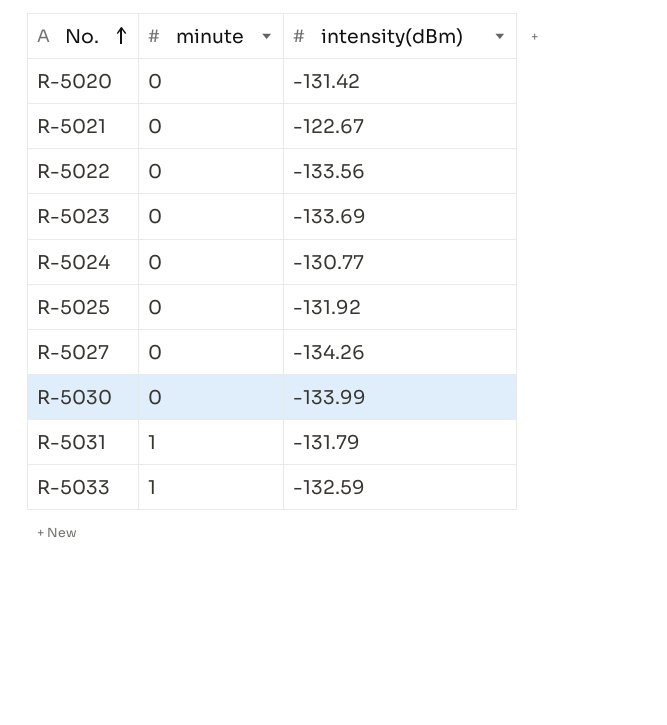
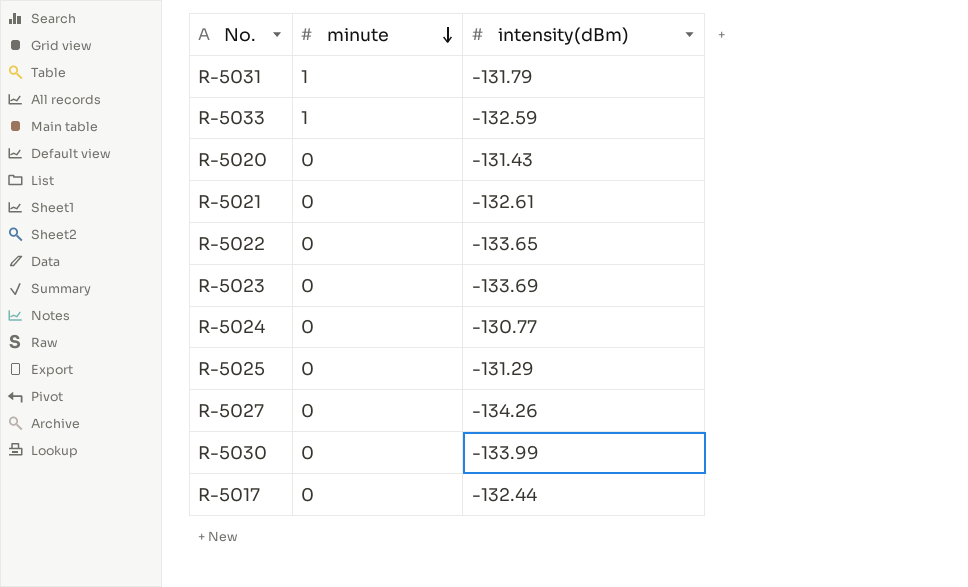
row order: No. ascending -> minute descending
R-5020 | intensity(dBm): -131.42 -> -131.43
R-5021 | intensity(dBm): -122.67 -> -132.61
R-5022 | intensity(dBm): -133.56 -> -133.65
R-5025 | intensity(dBm): -131.92 -> -131.29
row R-5017: none -> 0 | -132.44

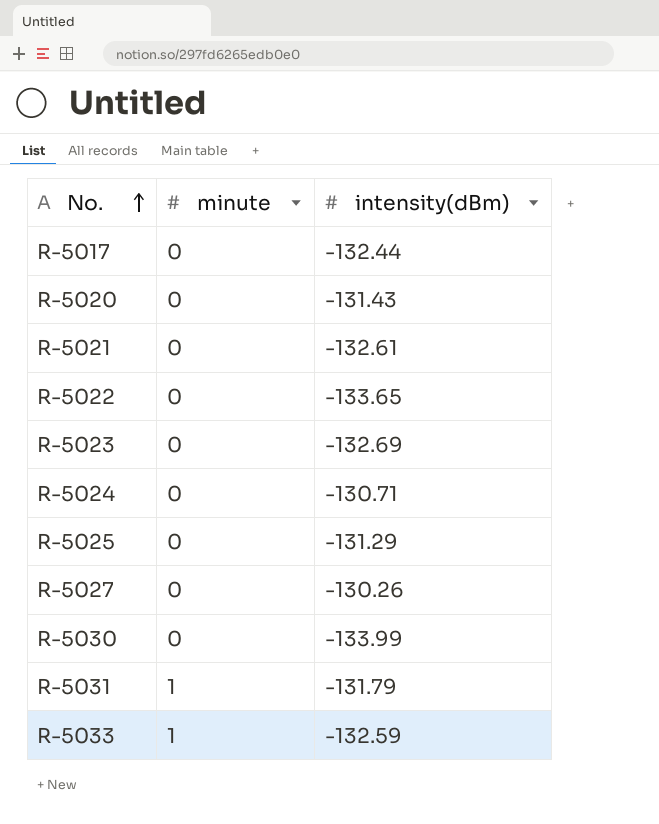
row order: minute descending -> No. ascending
R-5023 | intensity(dBm): -133.69 -> -132.69
R-5024 | intensity(dBm): -130.77 -> -130.71
R-5027 | intensity(dBm): -134.26 -> -130.26

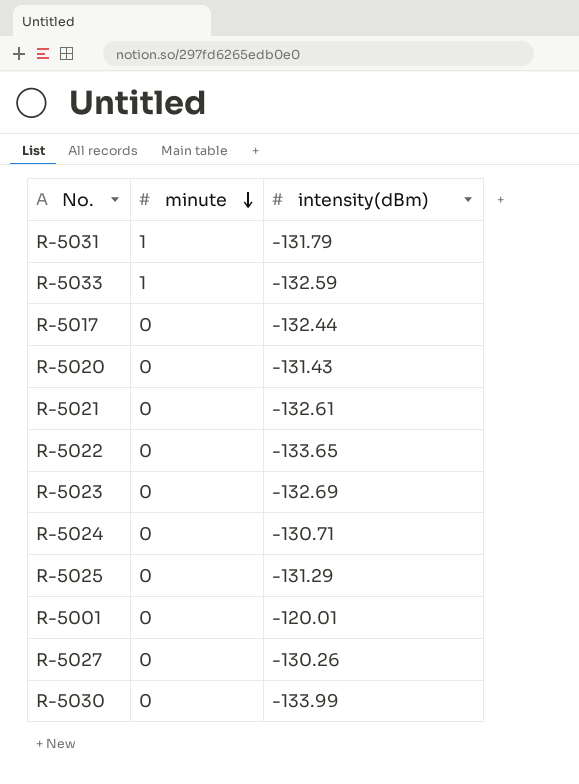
row order: No. ascending -> minute descending
row R-5001: none -> 0 | -120.01

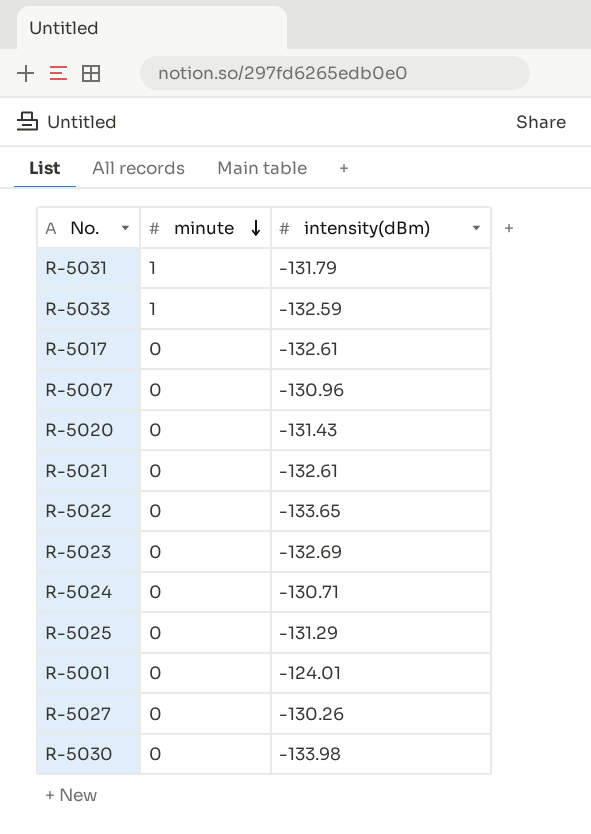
R-5017 | intensity(dBm): -132.44 -> -132.61
row R-5007: none -> 0 | -130.96
R-5001 | intensity(dBm): -120.01 -> -124.01
R-5030 | intensity(dBm): -133.99 -> -133.98

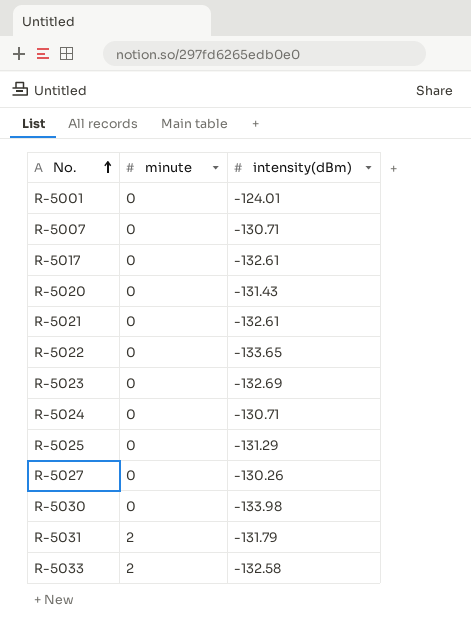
row order: minute descending -> No. ascending
R-5007 | intensity(dBm): -130.96 -> -130.71
R-5031 | minute: 1 -> 2
R-5033 | minute: 1 -> 2
R-5033 | intensity(dBm): -132.59 -> -132.58

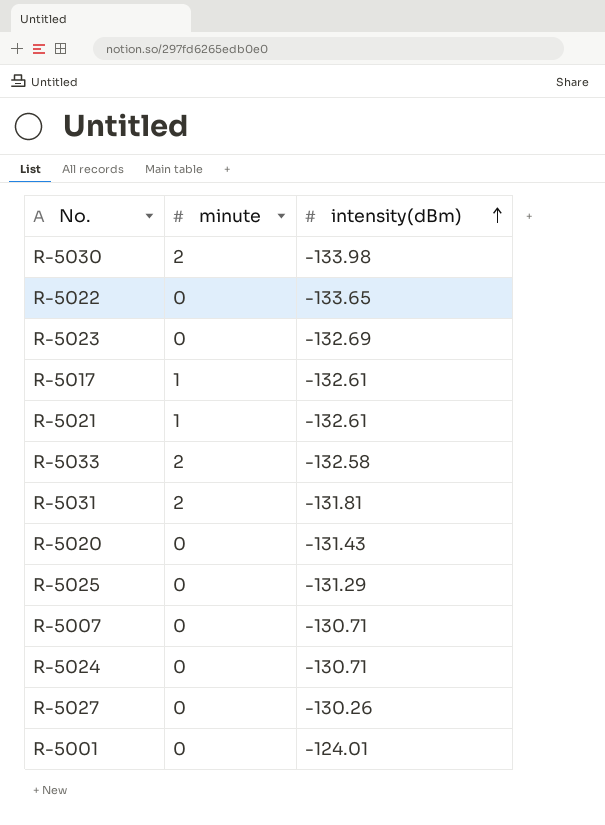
row order: No. ascending -> intensity(dBm) ascending
R-5030 | minute: 0 -> 2
R-5017 | minute: 0 -> 1
R-5021 | minute: 0 -> 1
R-5031 | intensity(dBm): -131.79 -> -131.81

